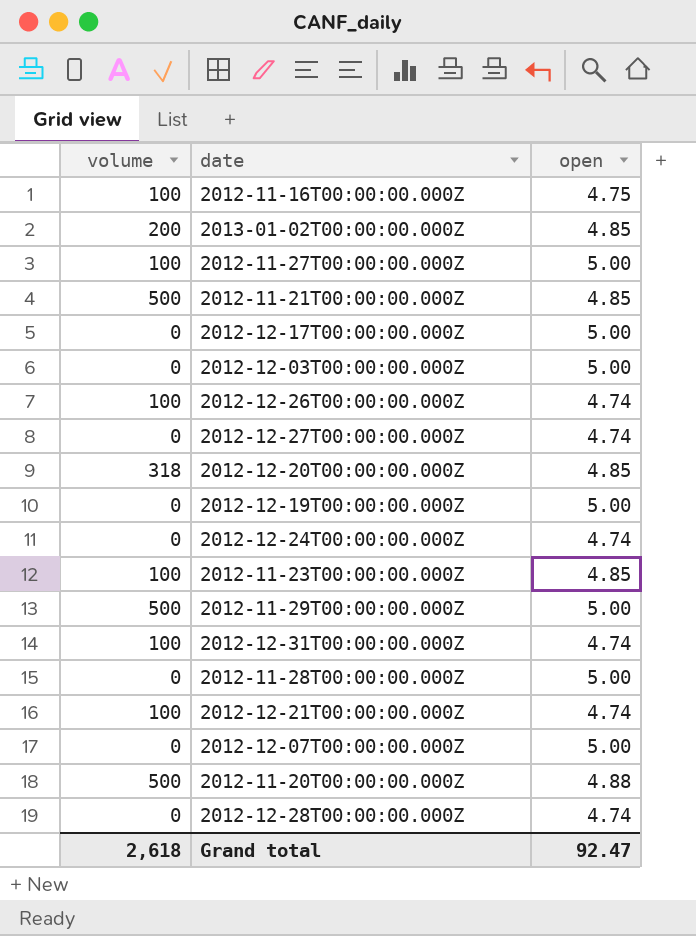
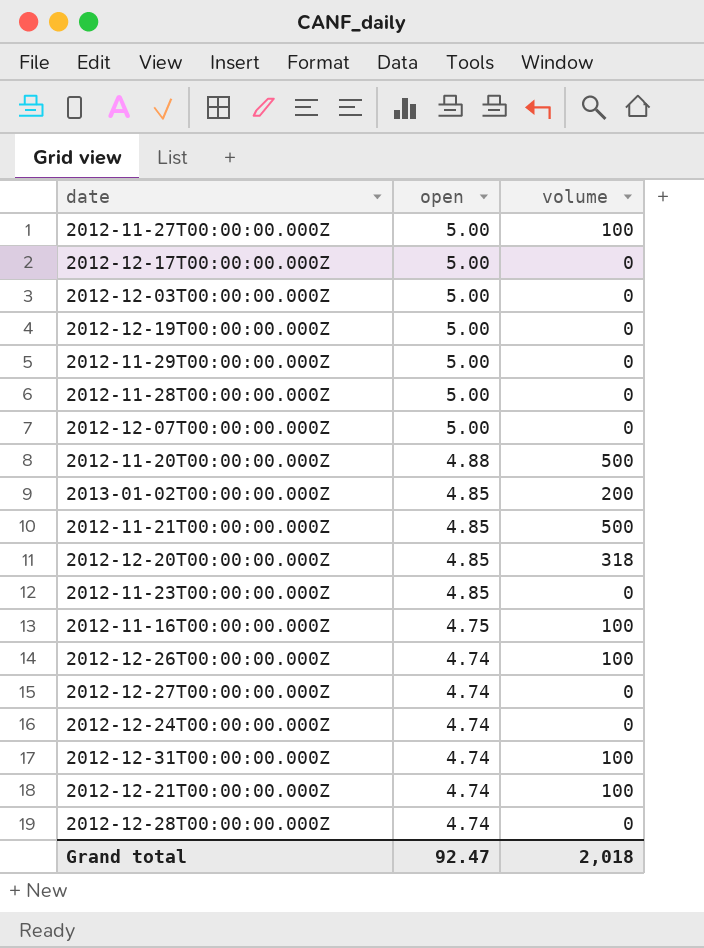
row order: none -> open descending
column volume | position: 1 -> 3
2012-11-29T00:00:00.000Z | volume: 500 -> 0
2012-11-23T00:00:00.000Z | volume: 100 -> 0
Grand total | volume: 2,618 -> 2,018

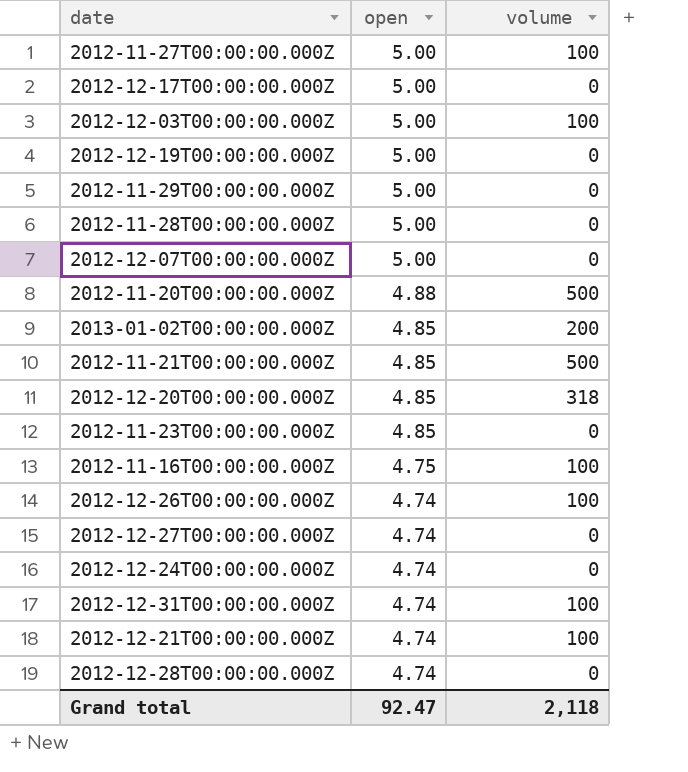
2012-12-03T00:00:00.000Z | volume: 0 -> 100
Grand total | volume: 2,018 -> 2,118

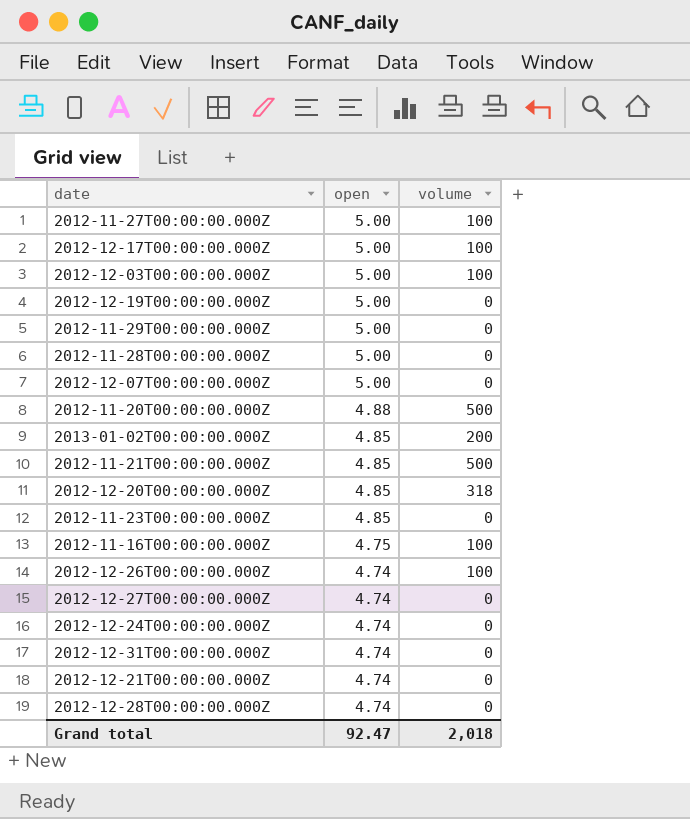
2012-12-17T00:00:00.000Z | volume: 0 -> 100
2012-12-31T00:00:00.000Z | volume: 100 -> 0
2012-12-21T00:00:00.000Z | volume: 100 -> 0
Grand total | volume: 2,118 -> 2,018

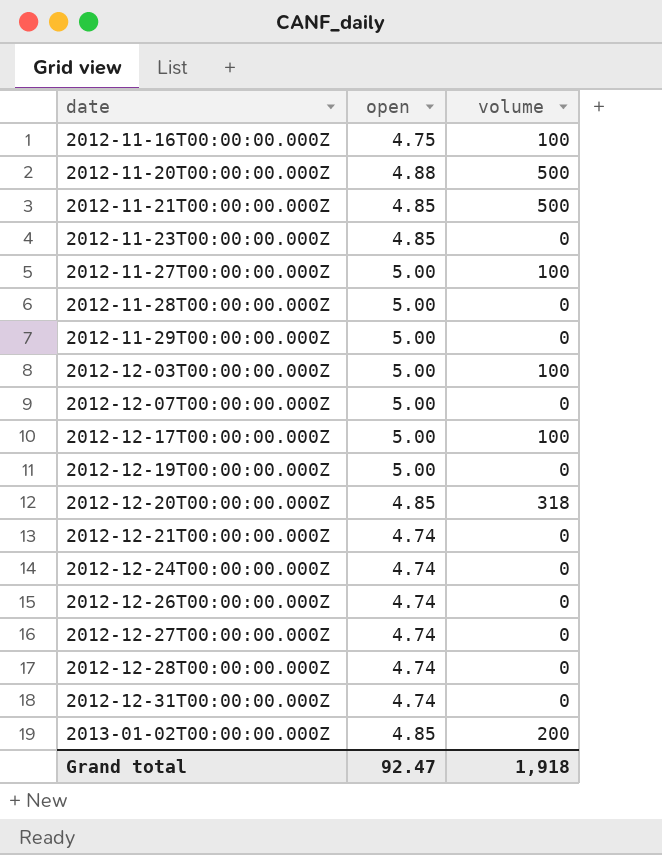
row order: open descending -> date ascending
2012-12-26T00:00:00.000Z | volume: 100 -> 0
Grand total | volume: 2,018 -> 1,918

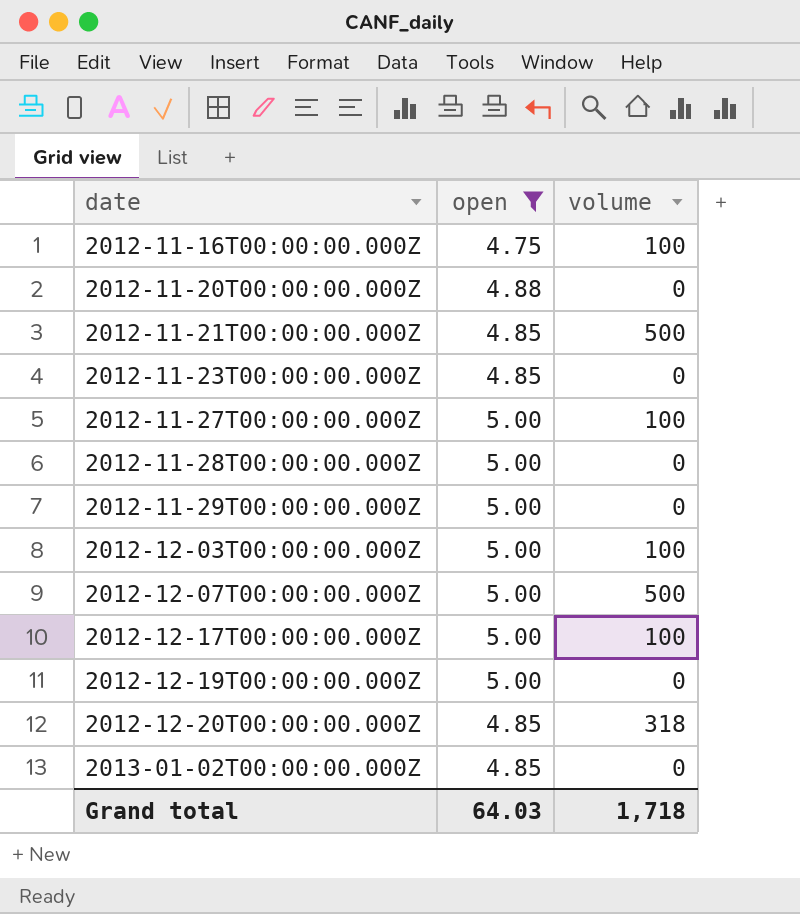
filter: none -> open != 4.74
2012-11-20T00:00:00.000Z | volume: 500 -> 0
2012-12-07T00:00:00.000Z | volume: 0 -> 500
2013-01-02T00:00:00.000Z | volume: 200 -> 0
Grand total | open: 92.47 -> 64.03
Grand total | volume: 1,918 -> 1,718

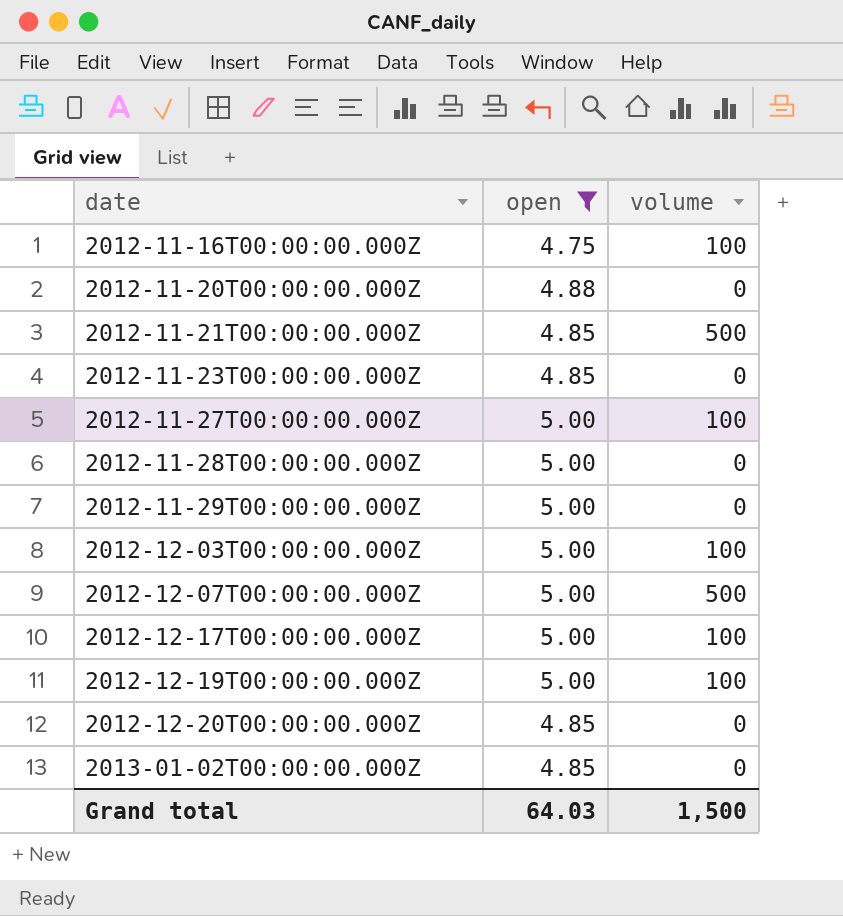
2012-12-19T00:00:00.000Z | volume: 0 -> 100
2012-12-20T00:00:00.000Z | volume: 318 -> 0
Grand total | volume: 1,718 -> 1,500

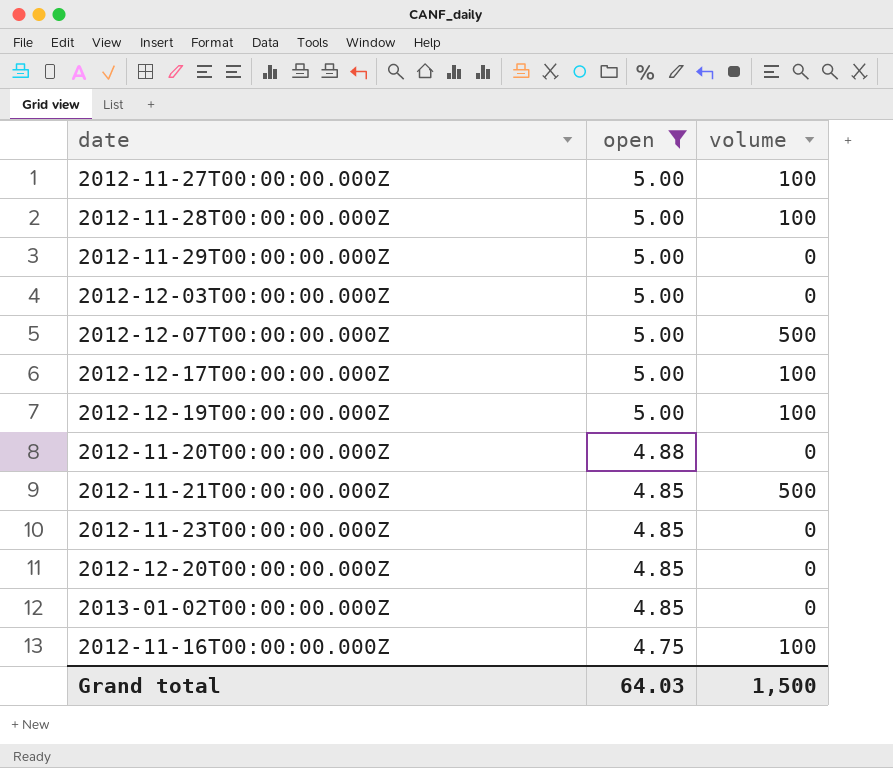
row order: date ascending -> open descending
2012-11-28T00:00:00.000Z | volume: 0 -> 100
2012-12-03T00:00:00.000Z | volume: 100 -> 0

